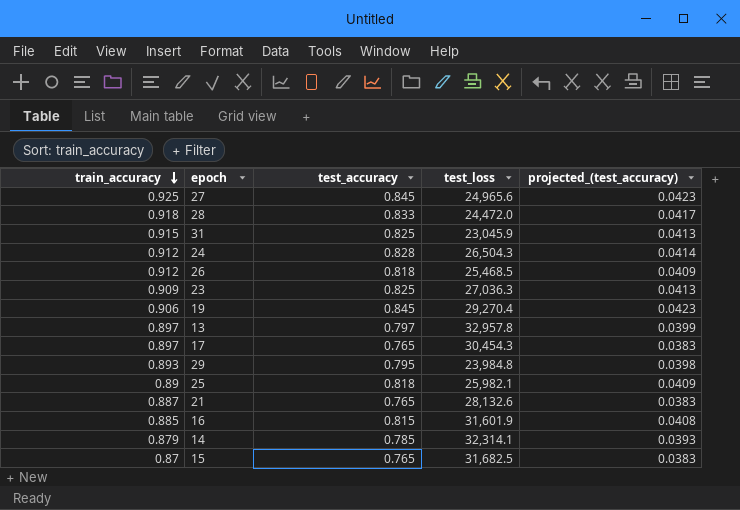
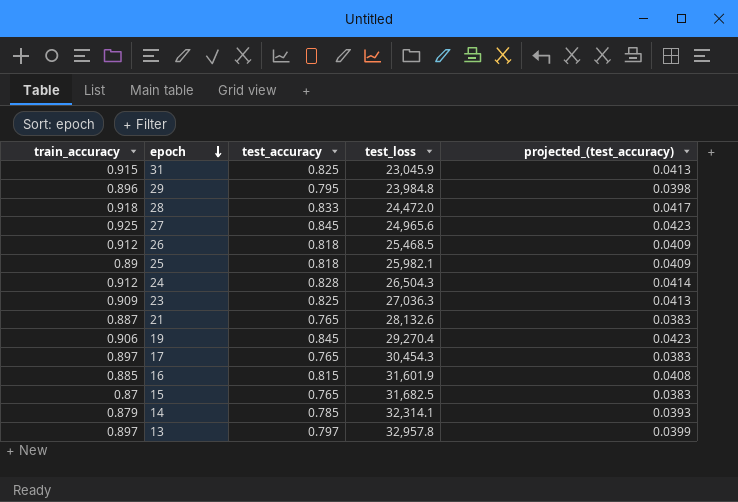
row order: train_accuracy descending -> epoch descending
29 | train_accuracy: 0.893 -> 0.896

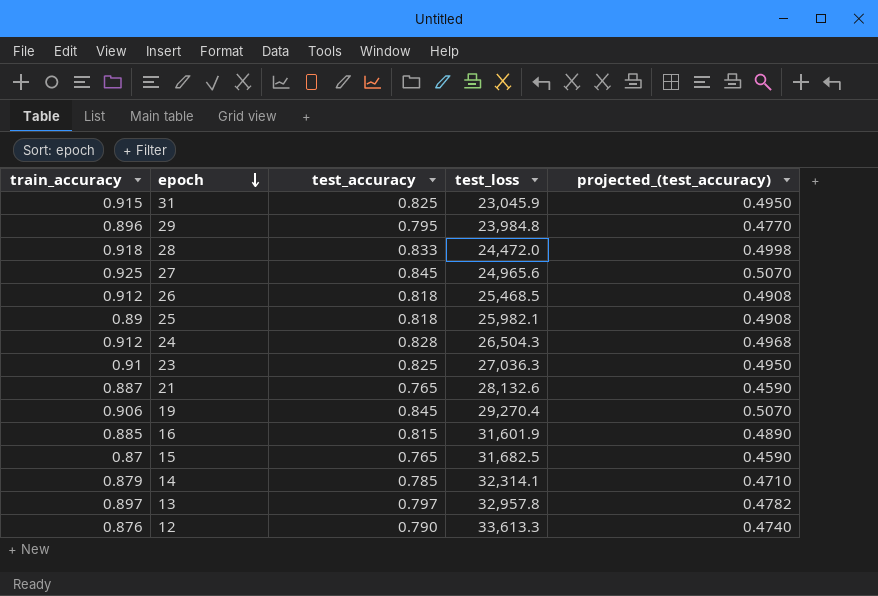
column projected_(test_accuracy) | formula: [test_accuracy] * 0.05 -> [test_accuracy] * 0.6
row 17: 0.897 | 0.765 | 30,454.3 | 0.0383 -> none
23 | train_accuracy: 0.909 -> 0.91
row 12: none -> 0.876 | 0.790 | 33,613.3 | 0.4740

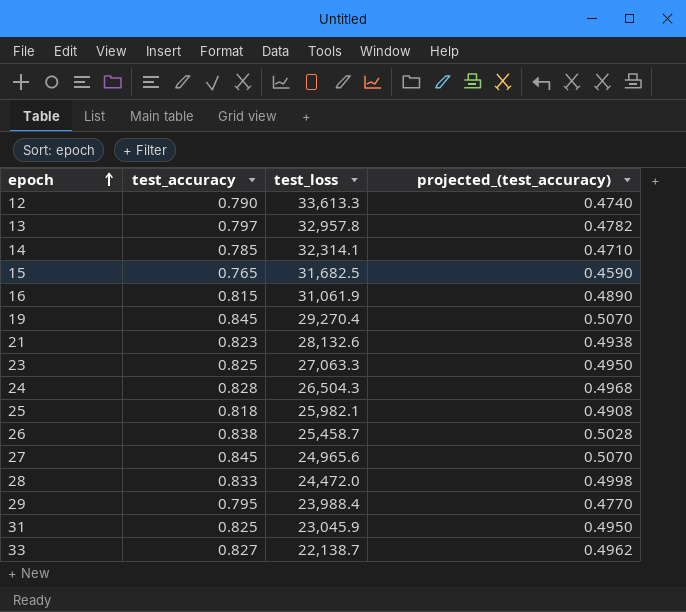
row order: epoch descending -> epoch ascending
column train_accuracy | position: 1 -> none
16 | test_loss: 31,601.9 -> 31,061.9
21 | test_accuracy: 0.765 -> 0.823
21 | projected_(test_accuracy): 0.4590 -> 0.4938
23 | test_loss: 27,036.3 -> 27,063.3
26 | test_accuracy: 0.818 -> 0.838
26 | test_loss: 25,468.5 -> 25,458.7
26 | projected_(test_accuracy): 0.4908 -> 0.5028
29 | test_loss: 23,984.8 -> 23,988.4
row 33: none -> 0.827 | 22,138.7 | 0.4962

